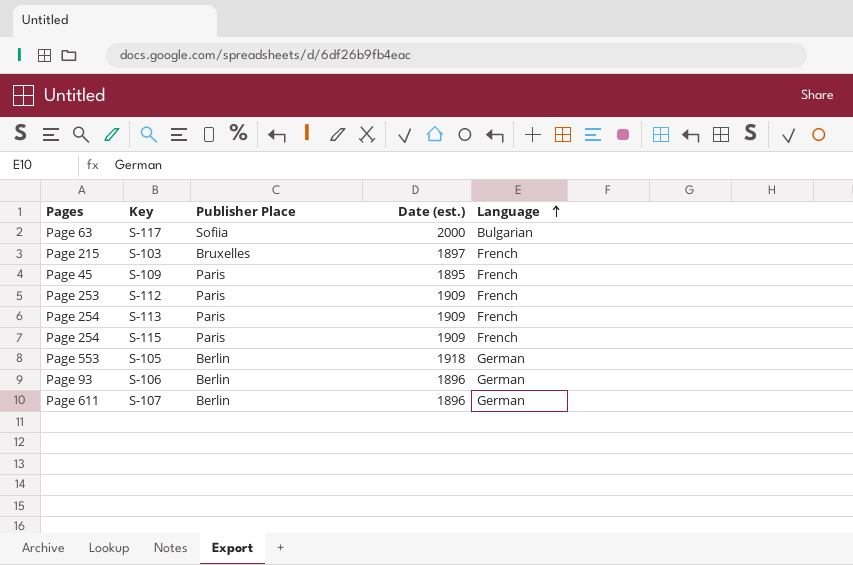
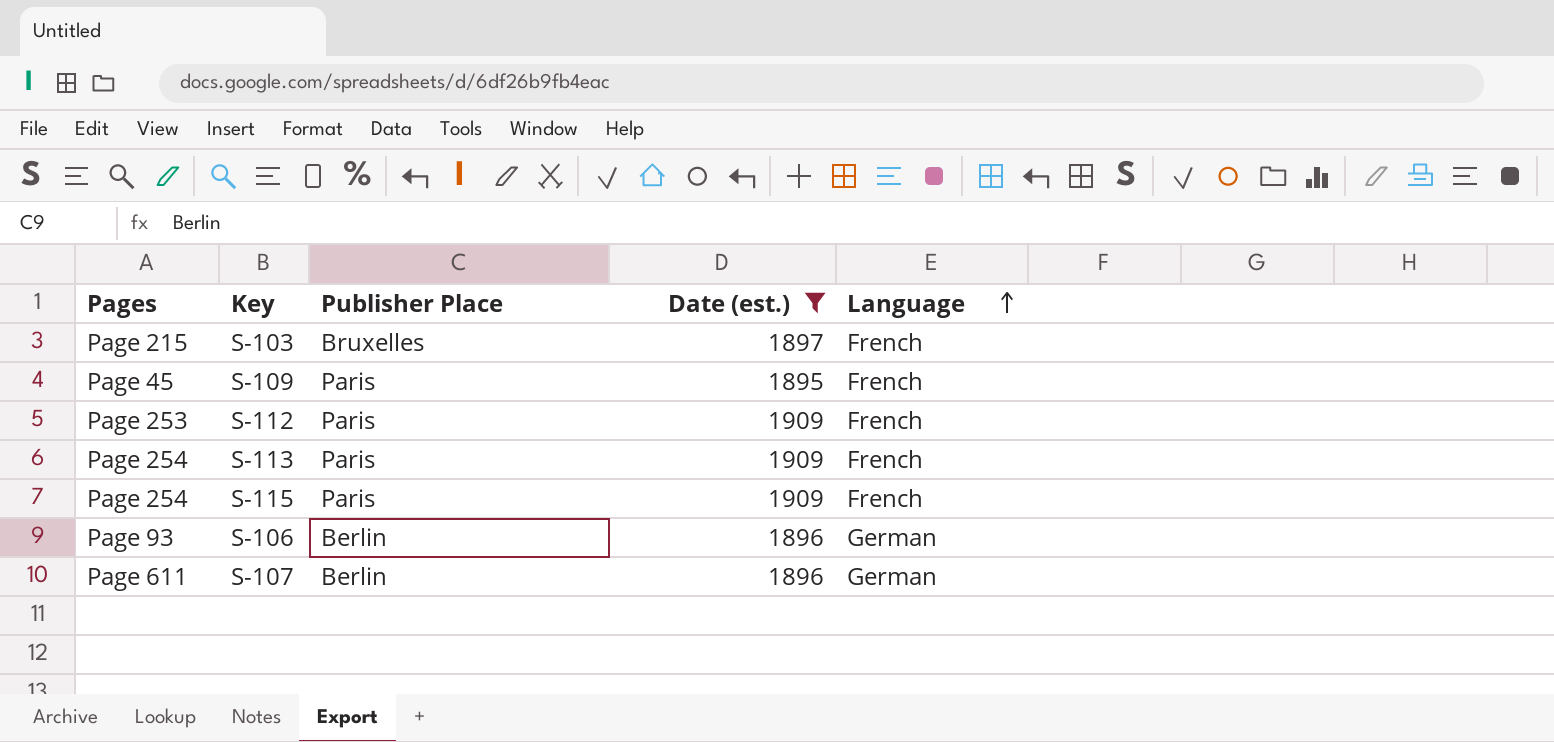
filter: none -> Date (est.) <= 1909

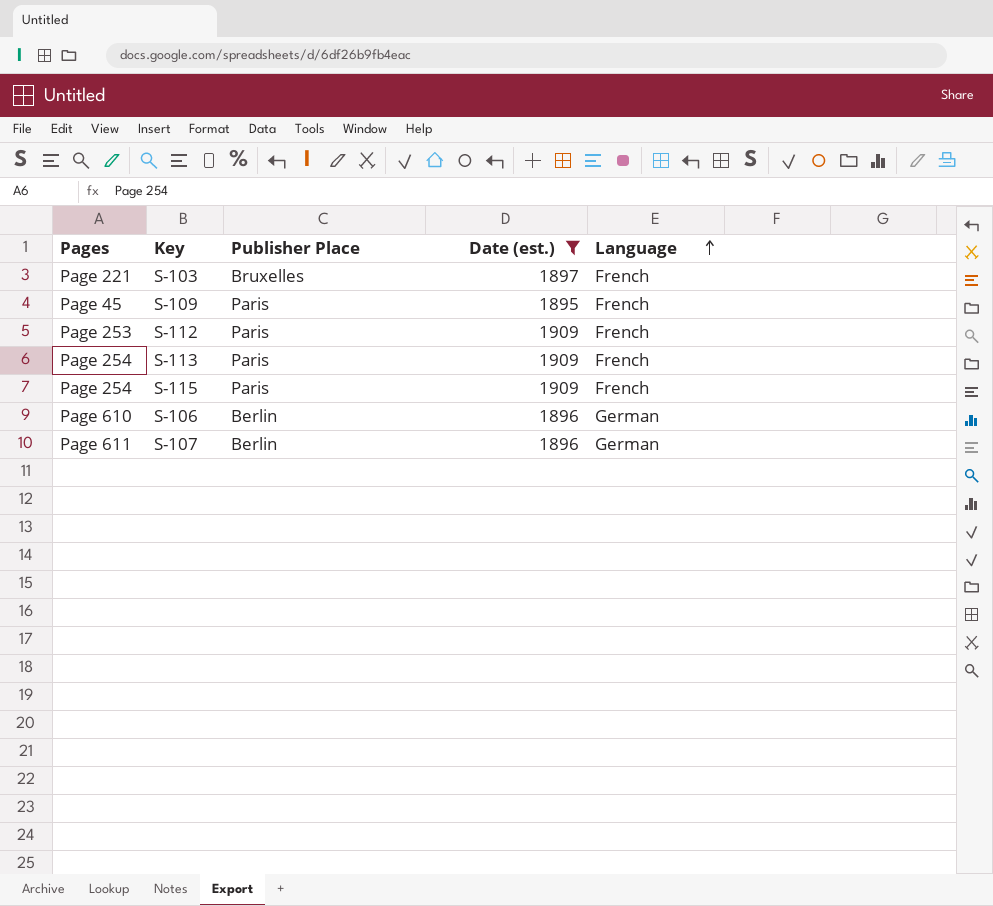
S-103 | Pages: Page 215 -> Page 221
S-106 | Pages: Page 93 -> Page 610

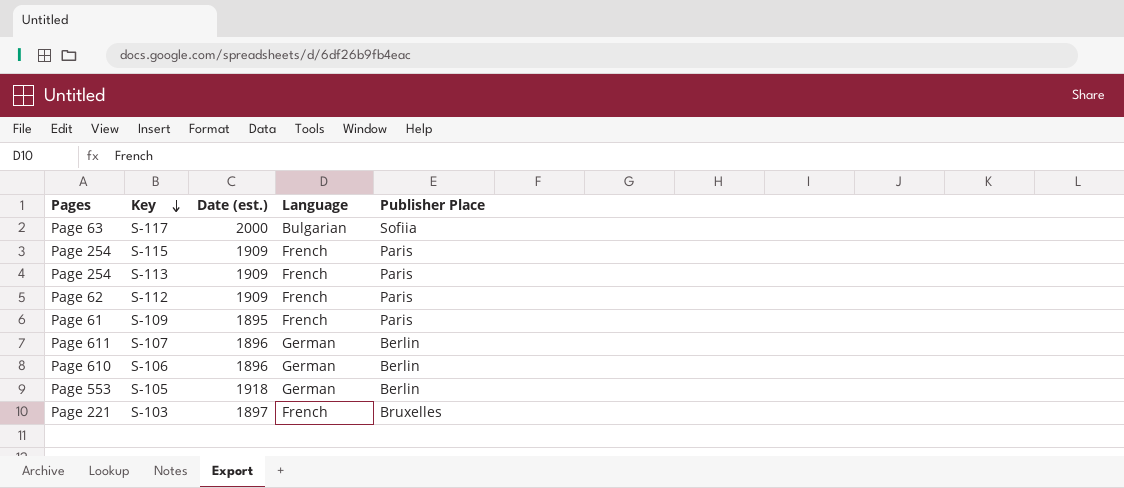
filter: Date (est.) <= 1909 -> none
row order: Language ascending -> Key descending
column Publisher Place | position: 3 -> 5
S-112 | Pages: Page 253 -> Page 62
S-109 | Pages: Page 45 -> Page 61

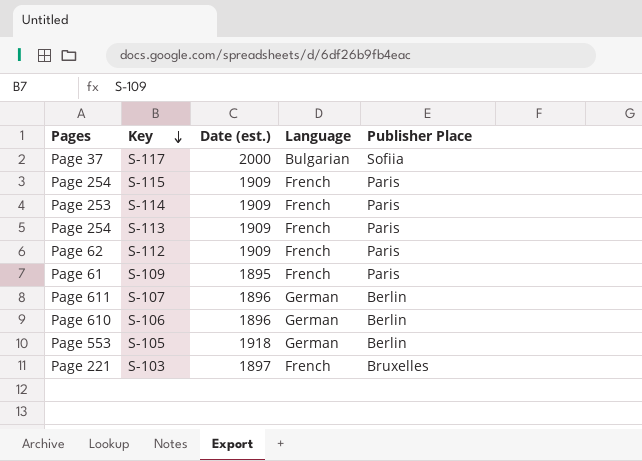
S-117 | Pages: Page 63 -> Page 37
row S-114: none -> Page 253 | 1909 | French | Paris

